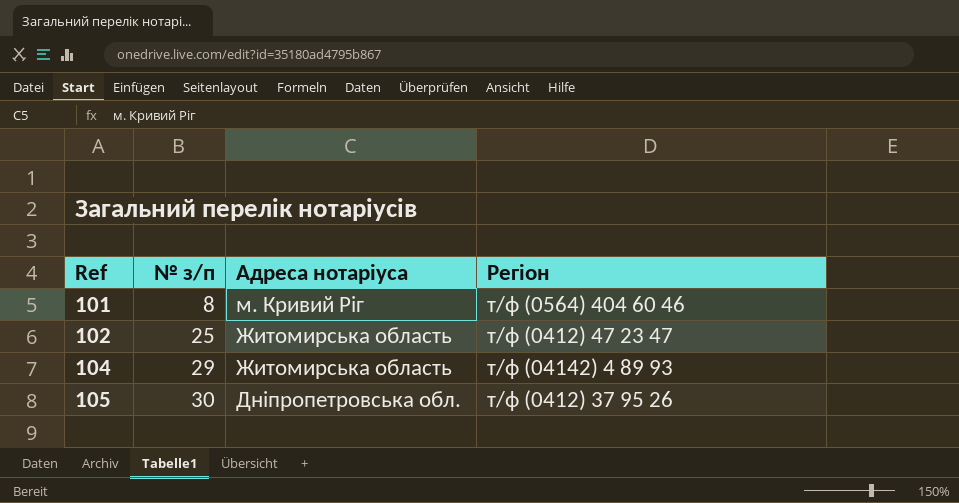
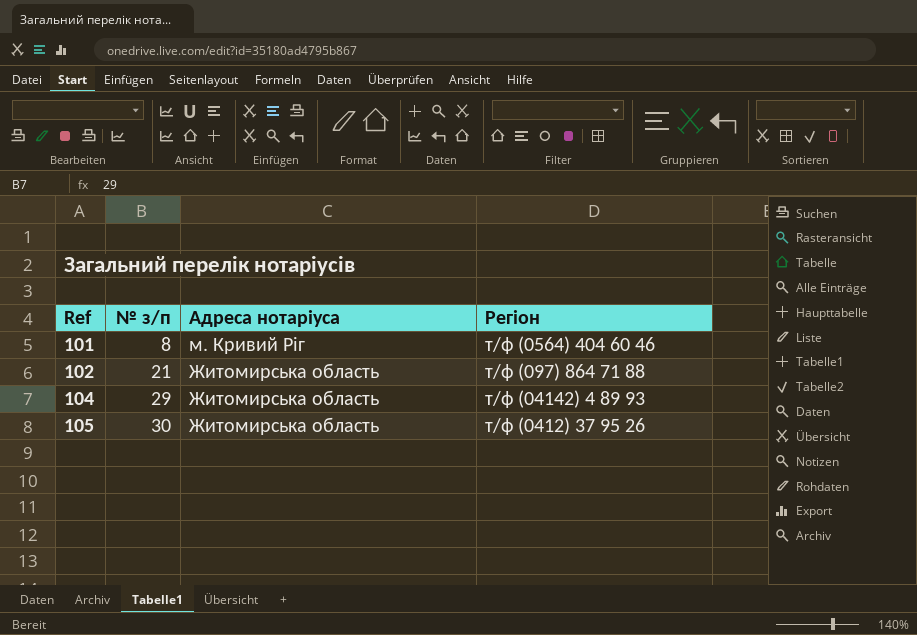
102 | № з/п: 25 -> 21
102 | Регіон: т/ф (0412) 47 23 47 -> т/ф (097) 864 71 88
105 | Адреса нотаріуса: Дніпропетровська обл. -> Житомирська область

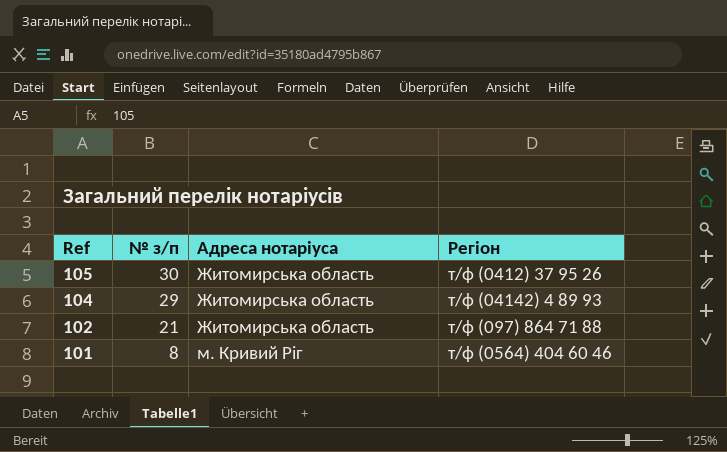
row order: Ref ascending -> Ref descending

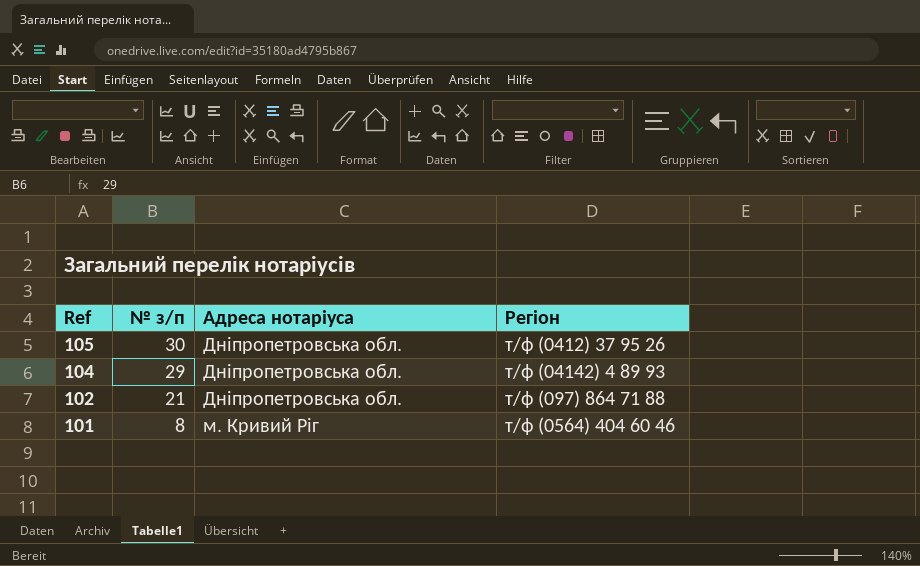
105 | Адреса нотаріуса: Житомирська область -> Дніпропетровська обл.
104 | Адреса нотаріуса: Житомирська область -> Дніпропетровська обл.
102 | Адреса нотаріуса: Житомирська область -> Дніпропетровська обл.

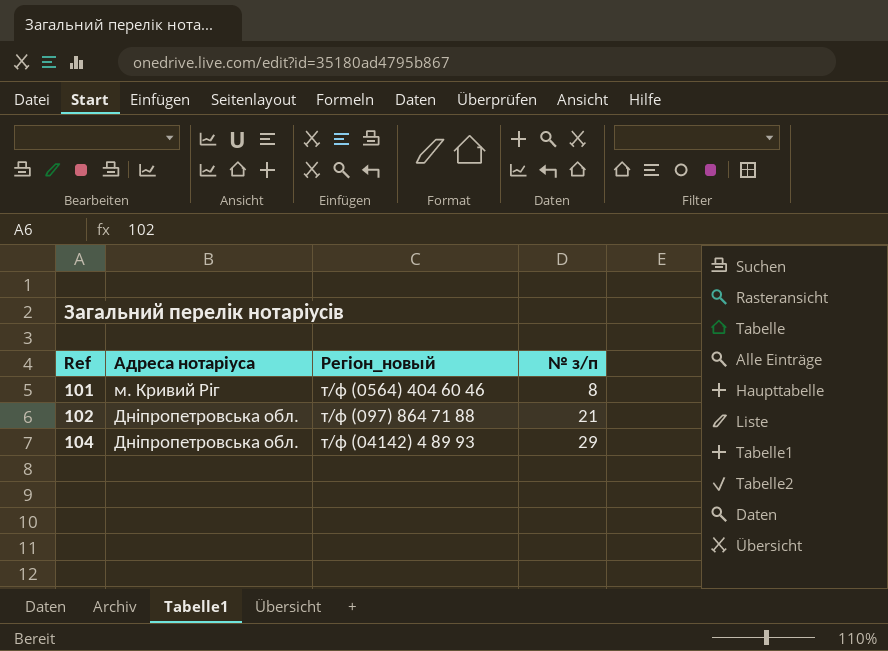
row order: Ref descending -> Ref ascending
column name: Регіон -> Регіон_новый
column № з/п | position: 2 -> 4
row 105: 30 | Дніпропетровська обл. | т/ф (0412) 37 95 26 -> none

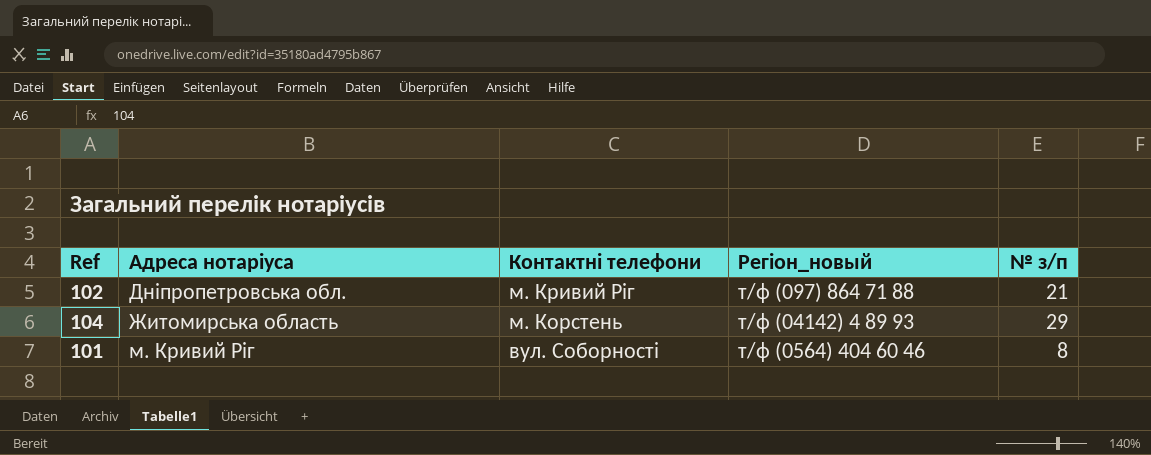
row order: Ref ascending -> Адреса нотаріуса ascending
column Контактні телефони | position: none -> 3
104 | Адреса нотаріуса: Дніпропетровська обл. -> Житомирська область

